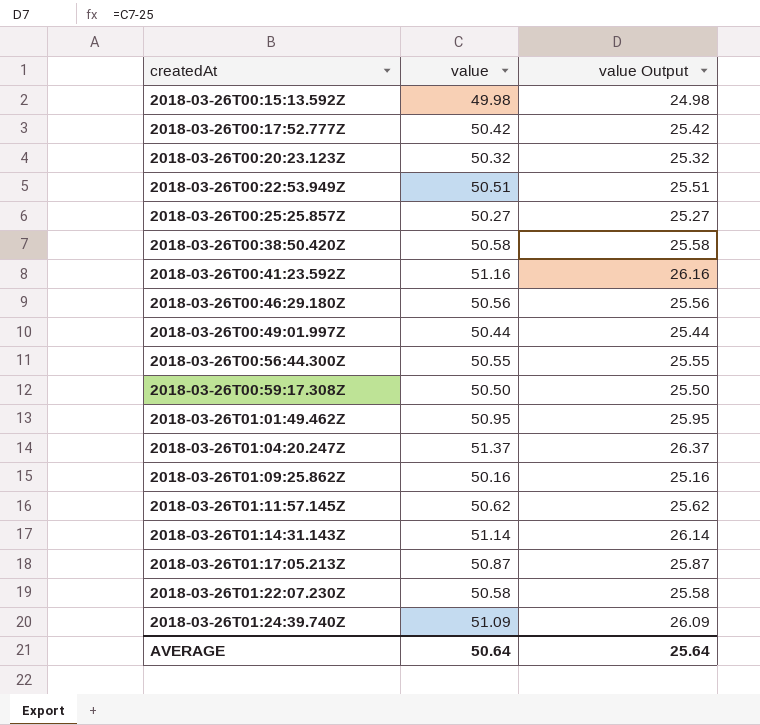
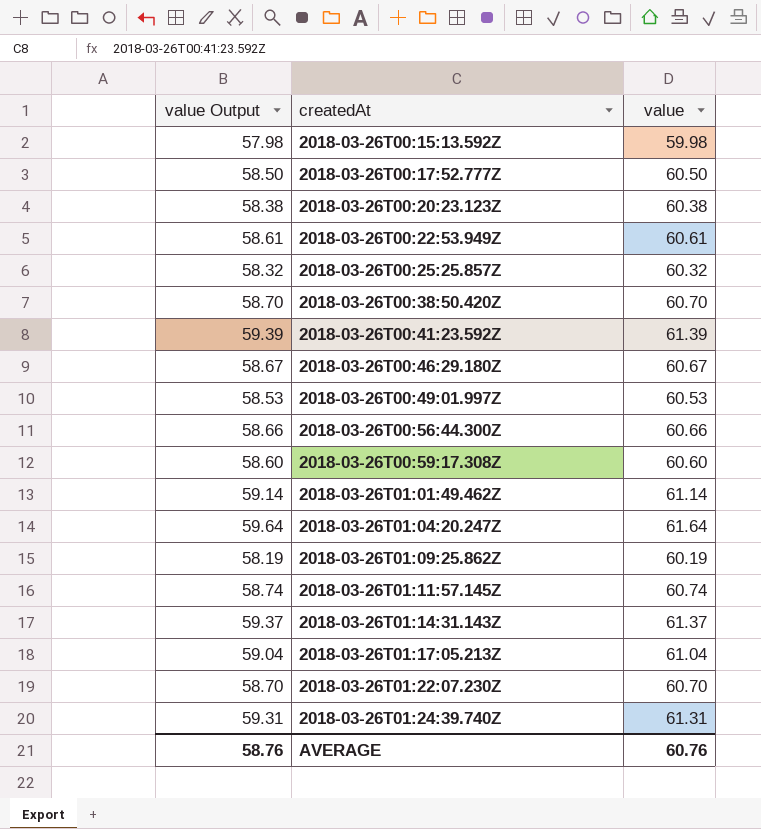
column value Output | formula: [value] - 25 -> [value] - 2
column value Output | position: 3 -> 1
2018-03-26T00:15:13.592Z | value: 49.98 -> 59.98
2018-03-26T00:17:52.777Z | value: 50.42 -> 60.50
2018-03-26T00:20:23.123Z | value: 50.32 -> 60.38
2018-03-26T00:22:53.949Z | value: 50.51 -> 60.61
2018-03-26T00:25:25.857Z | value: 50.27 -> 60.32
2018-03-26T00:38:50.420Z | value: 50.58 -> 60.70
2018-03-26T00:41:23.592Z | value: 51.16 -> 61.39
2018-03-26T00:46:29.180Z | value: 50.56 -> 60.67
2018-03-26T00:49:01.997Z | value: 50.44 -> 60.53
2018-03-26T00:56:44.300Z | value: 50.55 -> 60.66
2018-03-26T00:59:17.308Z | value: 50.50 -> 60.60
2018-03-26T01:01:49.462Z | value: 50.95 -> 61.14
2018-03-26T01:04:20.247Z | value: 51.37 -> 61.64
2018-03-26T01:09:25.862Z | value: 50.16 -> 60.19
2018-03-26T01:11:57.145Z | value: 50.62 -> 60.74
2018-03-26T01:14:31.143Z | value: 51.14 -> 61.37
2018-03-26T01:17:05.213Z | value: 50.87 -> 61.04
2018-03-26T01:22:07.230Z | value: 50.58 -> 60.70
2018-03-26T01:24:39.740Z | value: 51.09 -> 61.31
AVERAGE | value Output: 25.64 -> 58.76
AVERAGE | value: 50.64 -> 60.76

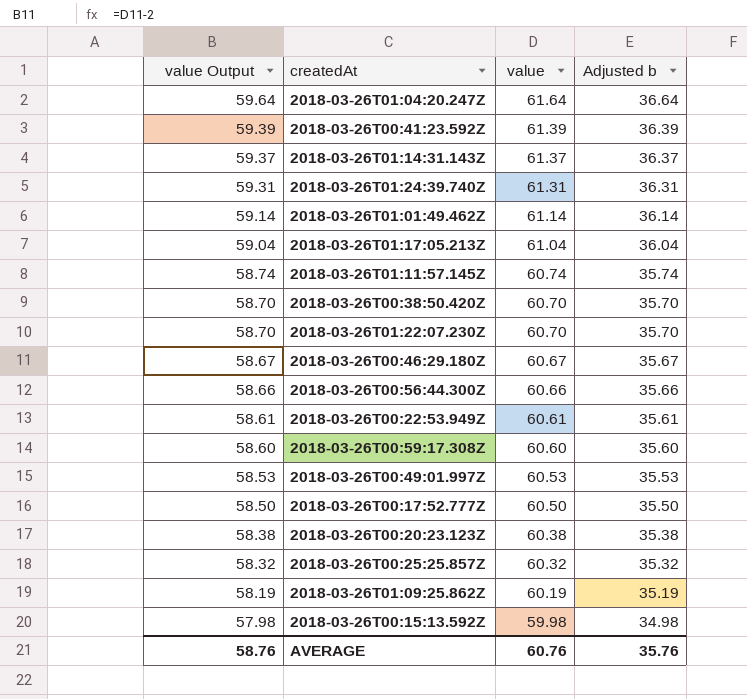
row order: createdAt ascending -> value Output descending
column Adjusted b | formula: none -> [value] - 25

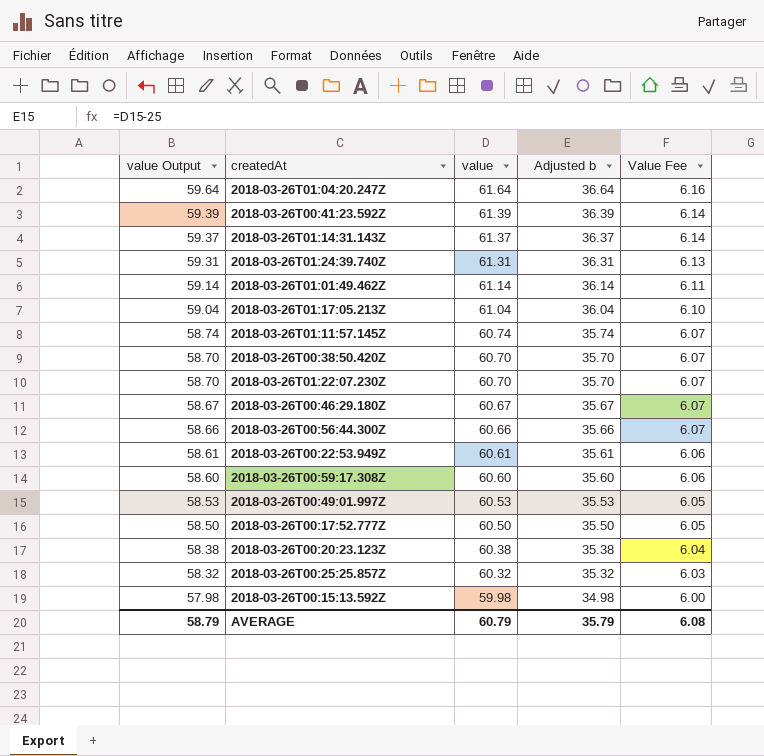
column Value Fee | formula: none -> [value] * 0.1
row 2018-03-26T01:09:25.862Z: 58.19 | 60.19 | 35.19 -> none
AVERAGE | value Output: 58.76 -> 58.79
AVERAGE | value: 60.76 -> 60.79
AVERAGE | Adjusted b: 35.76 -> 35.79

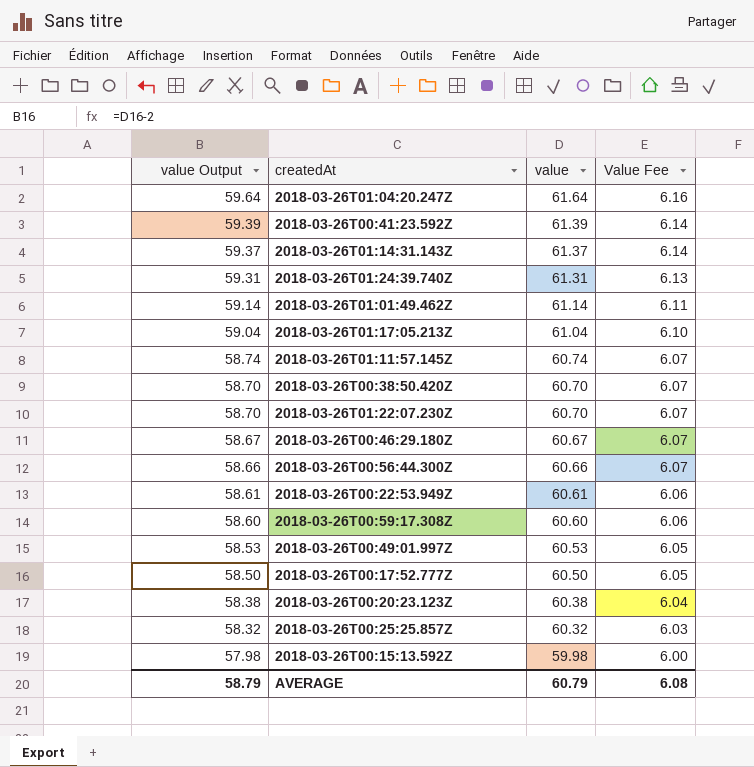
column Adjusted b | formula: [value] - 25 -> none

